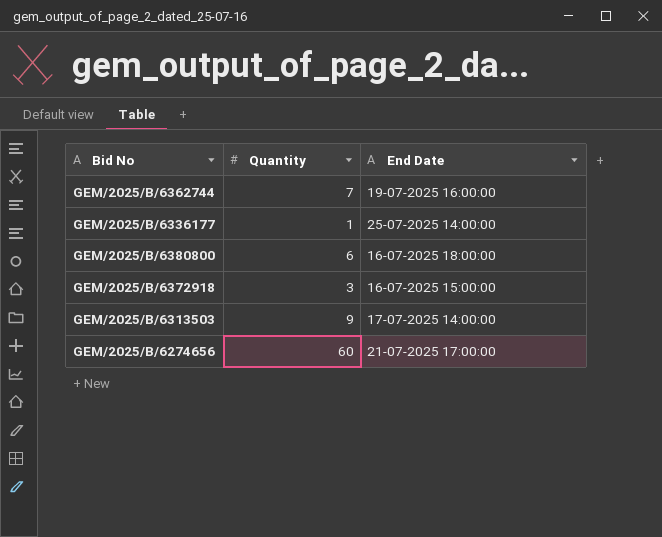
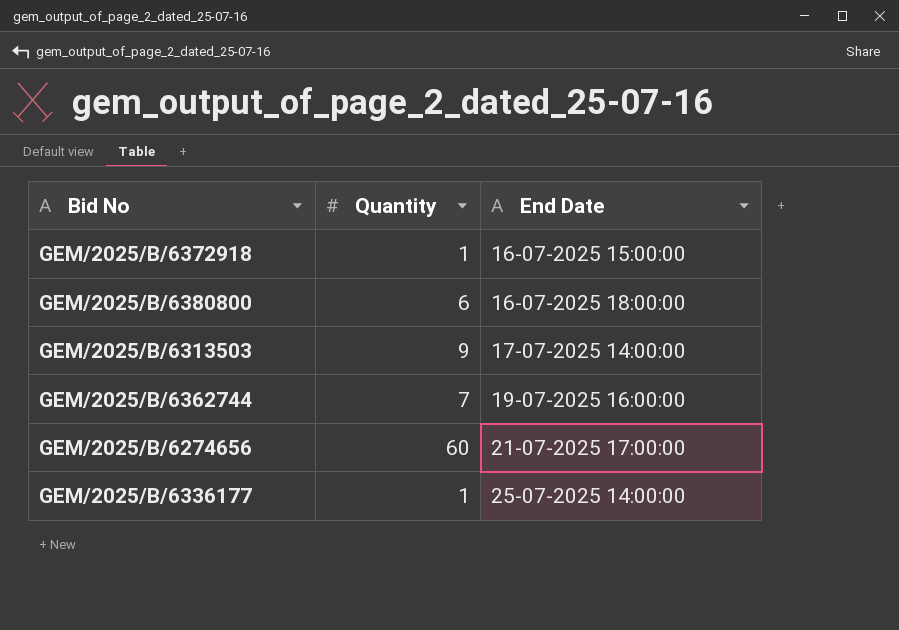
row order: none -> End Date ascending
GEM/2025/B/6372918 | Quantity: 3 -> 1

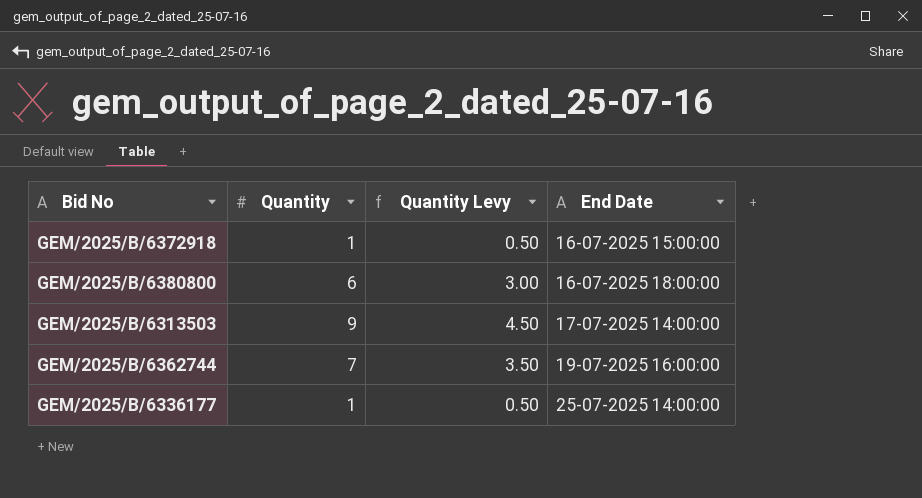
column Quantity Levy | formula: none -> [Quantity] * 0.5
row GEM/2025/B/6274656: 60 | 21-07-2025 17:00:00 -> none

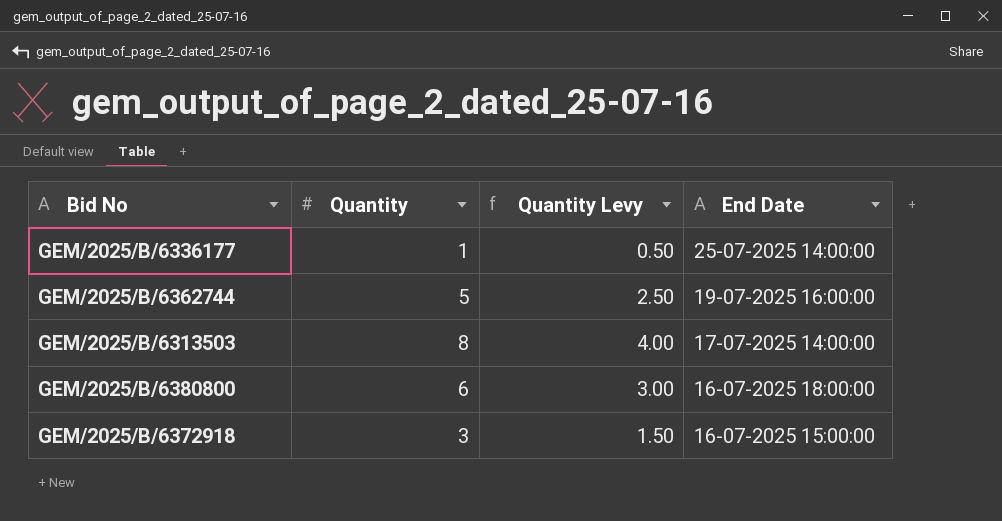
row order: End Date ascending -> End Date descending
GEM/2025/B/6362744 | Quantity: 7 -> 5
GEM/2025/B/6362744 | Quantity Levy: 3.50 -> 2.50
GEM/2025/B/6313503 | Quantity: 9 -> 8
GEM/2025/B/6313503 | Quantity Levy: 4.50 -> 4.00
GEM/2025/B/6372918 | Quantity: 1 -> 3
GEM/2025/B/6372918 | Quantity Levy: 0.50 -> 1.50

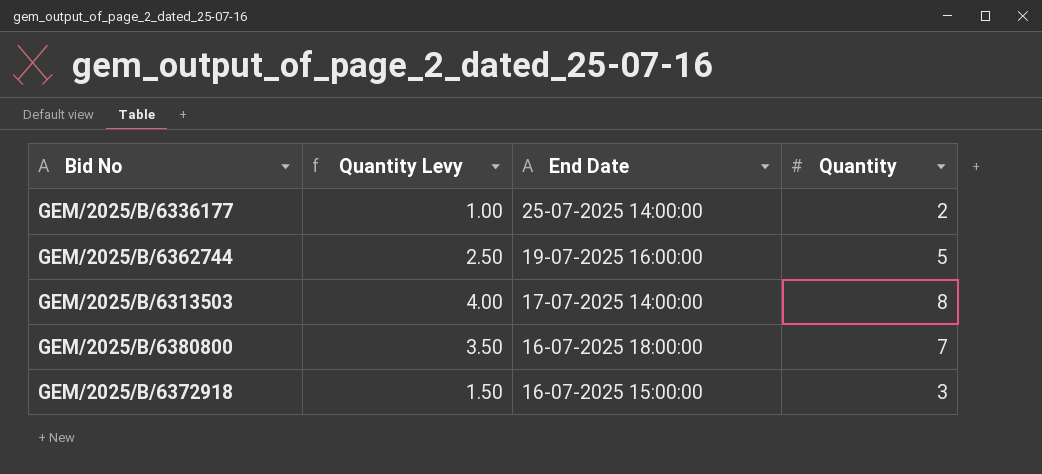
column Quantity | position: 2 -> 4
GEM/2025/B/6336177 | Quantity Levy: 0.50 -> 1.00
GEM/2025/B/6336177 | Quantity: 1 -> 2
GEM/2025/B/6380800 | Quantity Levy: 3.00 -> 3.50
GEM/2025/B/6380800 | Quantity: 6 -> 7

